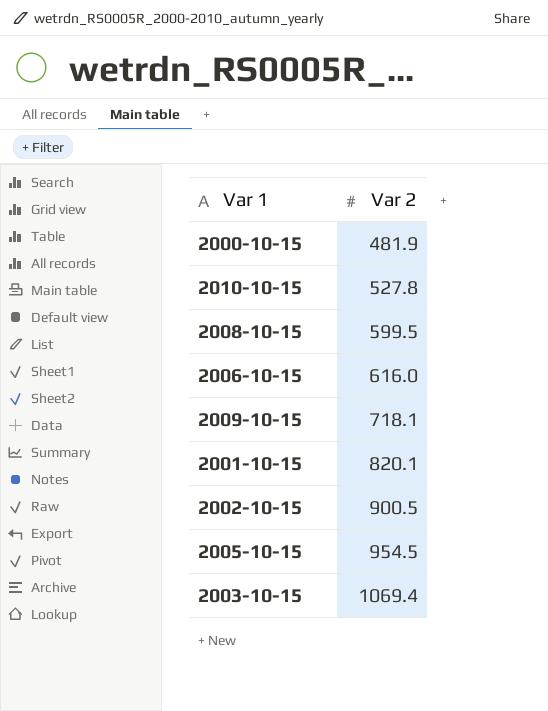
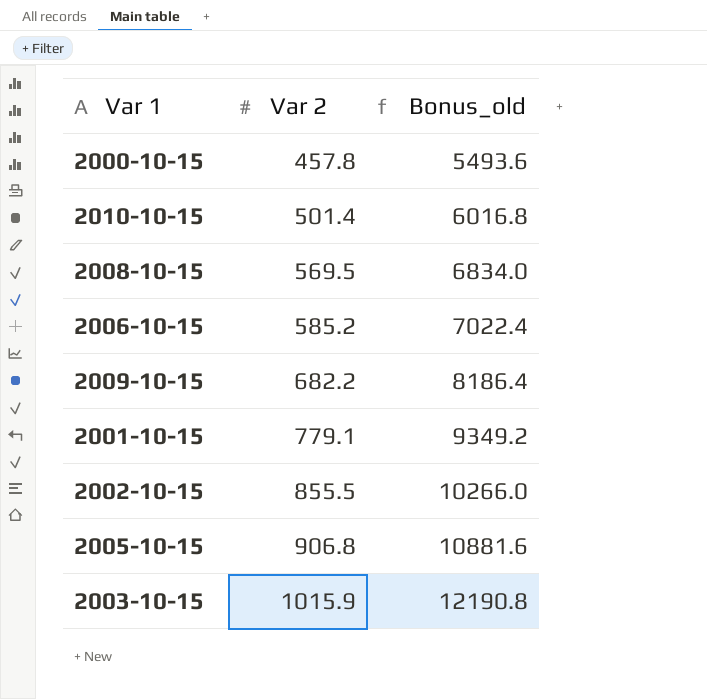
column Bonus_old | formula: none -> [Var 2] * 12
2000-10-15 | Var 2: 481.9 -> 457.8
2010-10-15 | Var 2: 527.8 -> 501.4
2008-10-15 | Var 2: 599.5 -> 569.5
2006-10-15 | Var 2: 616.0 -> 585.2
2009-10-15 | Var 2: 718.1 -> 682.2
2001-10-15 | Var 2: 820.1 -> 779.1
2002-10-15 | Var 2: 900.5 -> 855.5
2005-10-15 | Var 2: 954.5 -> 906.8
2003-10-15 | Var 2: 1069.4 -> 1015.9

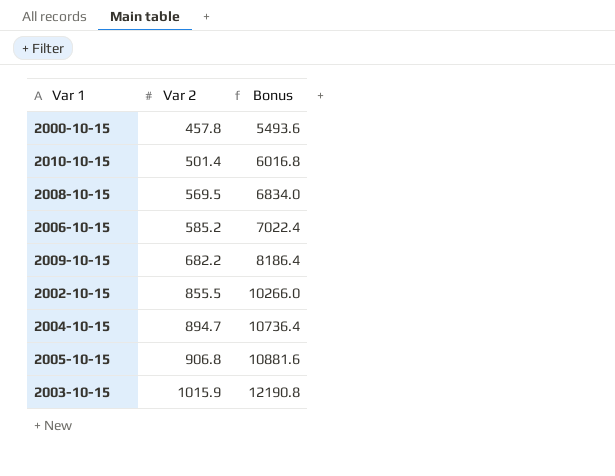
column name: Bonus_old -> Bonus
row 2001-10-15: 779.1 | 9349.2 -> none
row 2004-10-15: none -> 894.7 | 10736.4

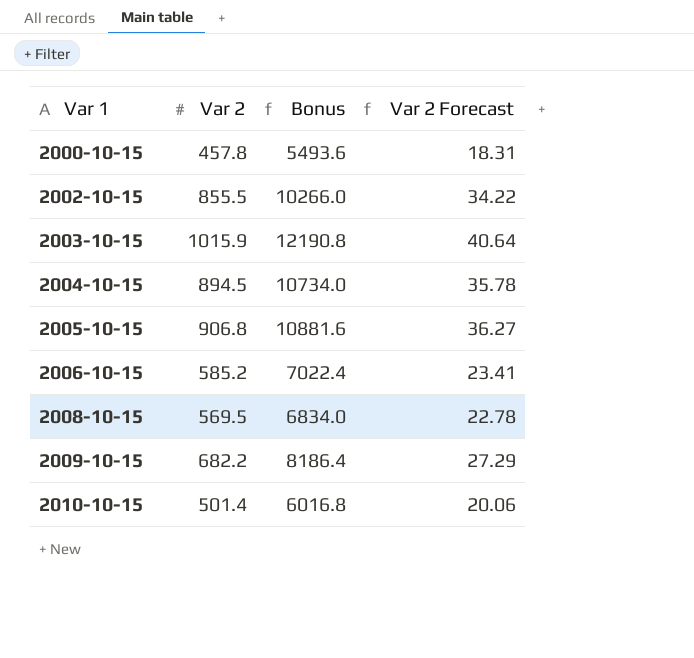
row order: Var 2 ascending -> Var 1 ascending
column Var 2 Forecast | formula: none -> [Var 2] * 0.04
2004-10-15 | Var 2: 894.7 -> 894.5
2004-10-15 | Bonus: 10736.4 -> 10734.0

